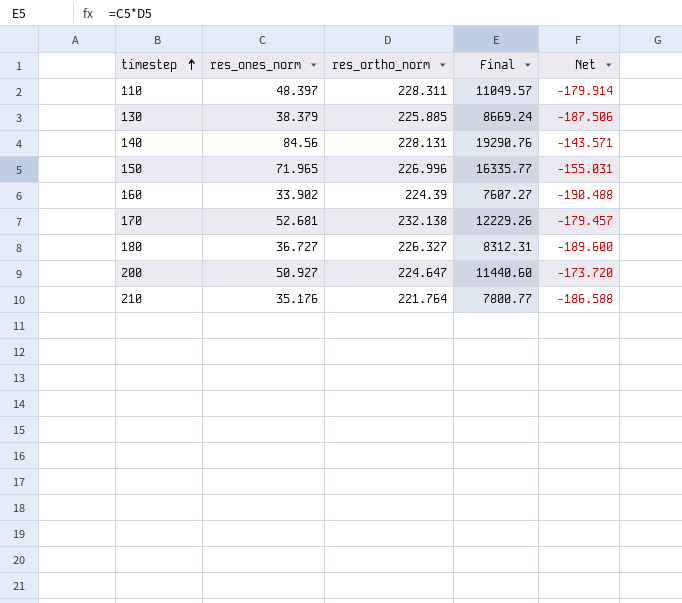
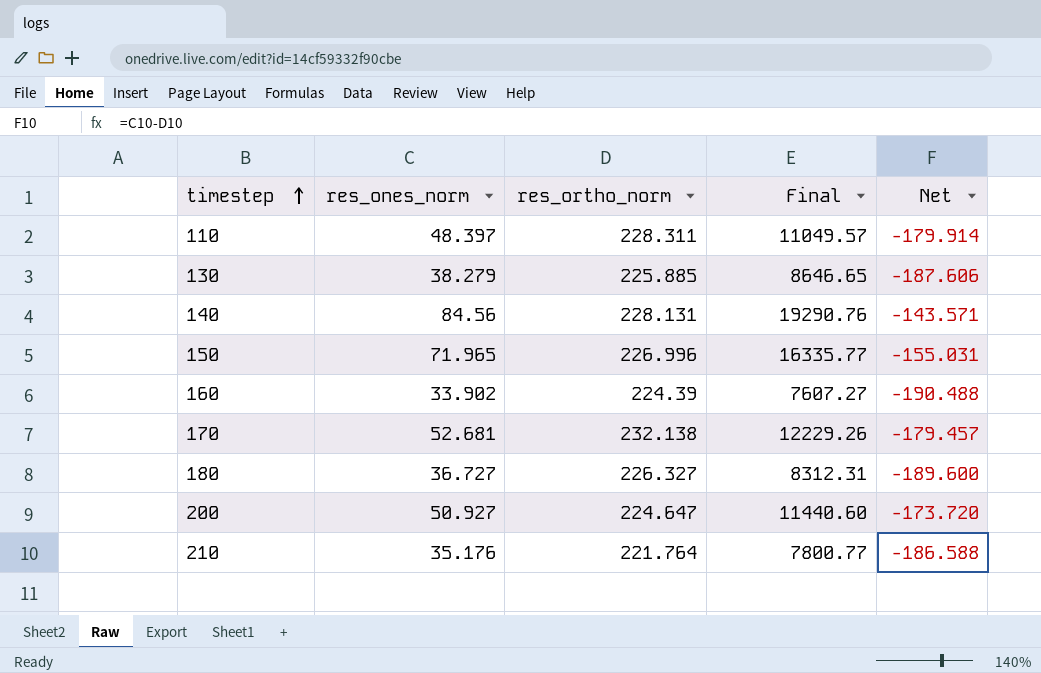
130 | res_ones_norm: 38.379 -> 38.279
130 | Final: 8669.24 -> 8646.65
130 | Net: -187.506 -> -187.606

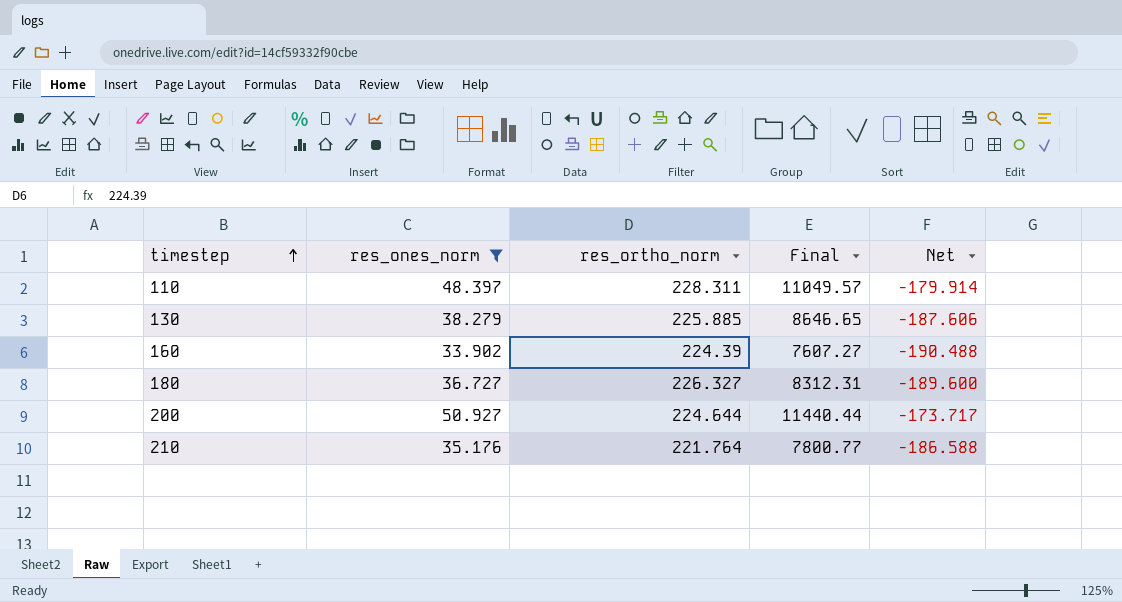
filter: none -> res_ones_norm <= 50.927
200 | res_ortho_norm: 224.647 -> 224.644
200 | Final: 11440.60 -> 11440.44
200 | Net: -173.720 -> -173.717

